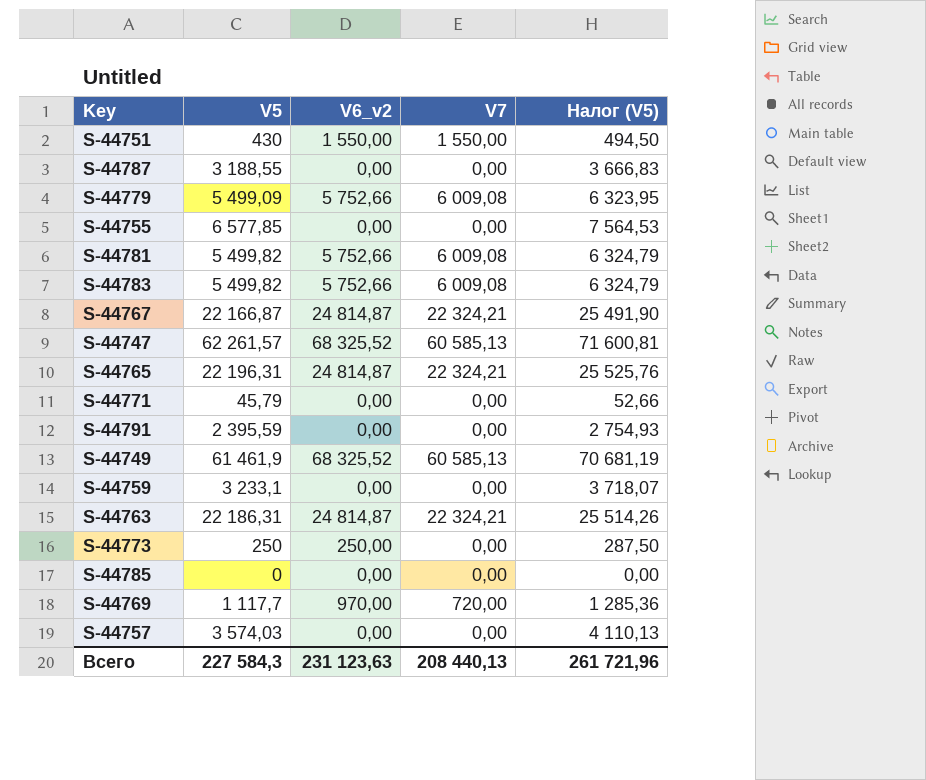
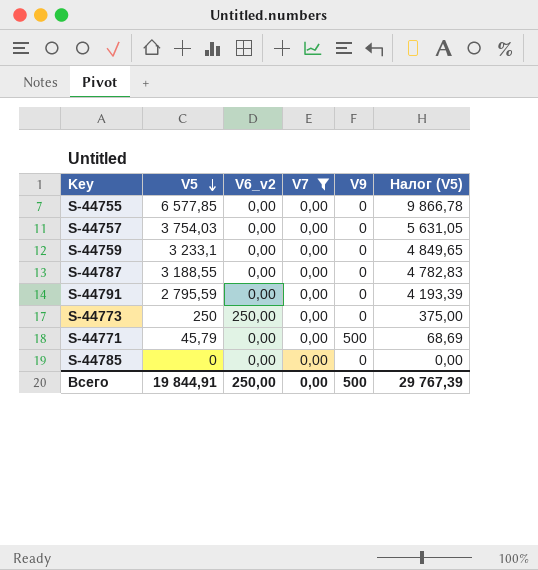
filter: none -> V7 = 0,00
row order: none -> V5 descending
column V9 | position: none -> 5
column Налог (V5) | formula: [V5] * 1,15 -> [V5] * 1,5
S-44757 | V5: 3 574,03 -> 3 754,03
S-44791 | V5: 2 395,59 -> 2 795,59
Всего | V5: 227 584,3 -> 19 844,91
Всего | V6_v2: 231 123,63 -> 250,00
Всего | V7: 208 440,13 -> 0,00
Всего | Налог (V5): 261 721,96 -> 29 767,39

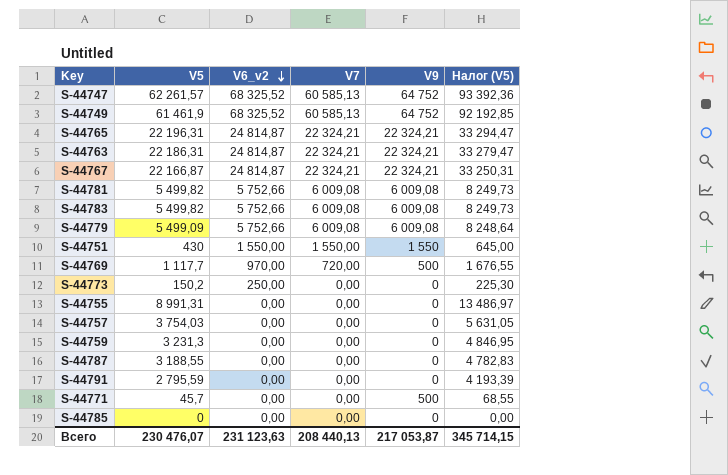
filter: V7 = 0,00 -> none
row order: V5 descending -> V6_v2 descending
S-44773 | V5: 250 -> 150,2
S-44773 | Налог (V5): 375,00 -> 225,30
S-44755 | V5: 6 577,85 -> 8 991,31
S-44755 | Налог (V5): 9 866,78 -> 13 486,97
S-44759 | V5: 3 233,1 -> 3 231,3
S-44759 | Налог (V5): 4 849,65 -> 4 846,95
S-44771 | V5: 45,79 -> 45,7
S-44771 | Налог (V5): 68,69 -> 68,55
Всего | V5: 19 844,91 -> 230 476,07
Всего | V6_v2: 250,00 -> 231 123,63
Всего | V7: 0,00 -> 208 440,13
Всего | V9: 500 -> 217 053,87
Всего | Налог (V5): 29 767,39 -> 345 714,15

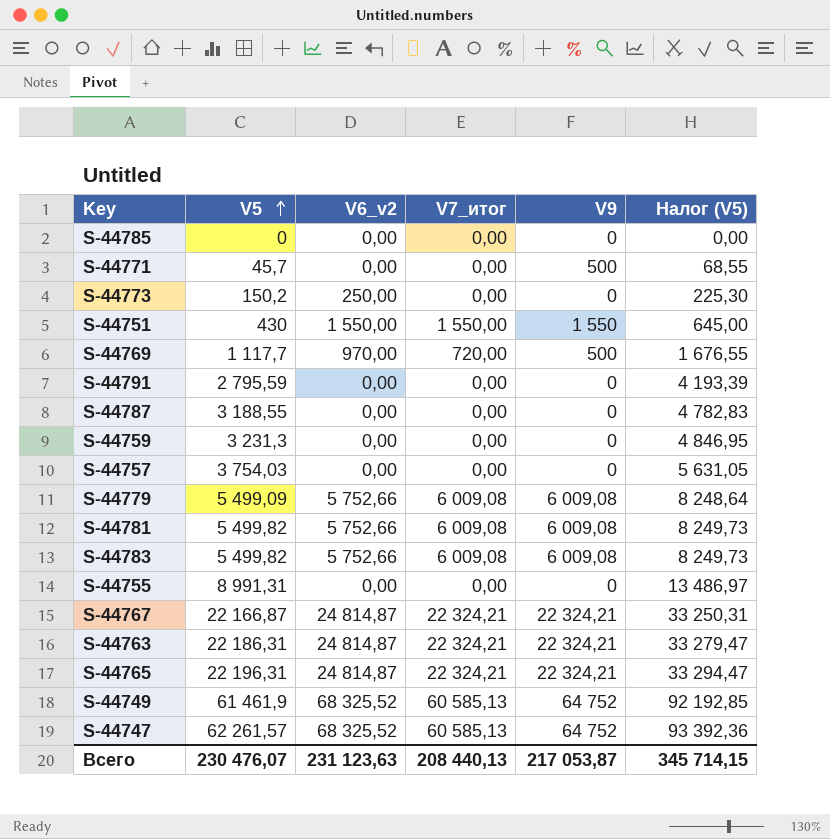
row order: V6_v2 descending -> V5 ascending
column name: V7 -> V7_итог

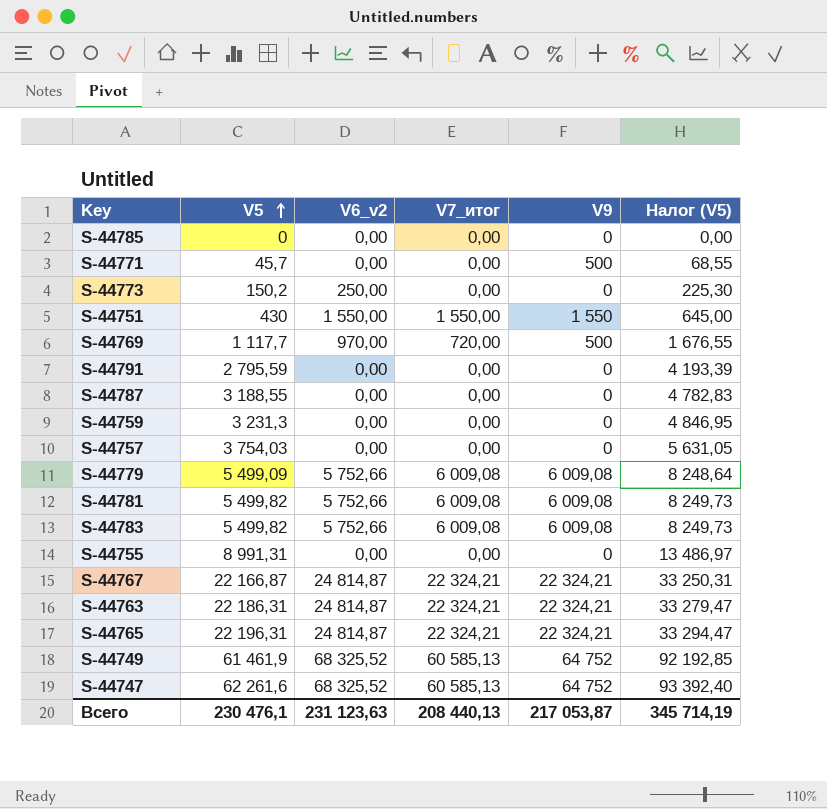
S-44747 | V5: 62 261,57 -> 62 261,6
S-44747 | Налог (V5): 93 392,36 -> 93 392,40
Всего | V5: 230 476,07 -> 230 476,1
Всего | Налог (V5): 345 714,15 -> 345 714,19

